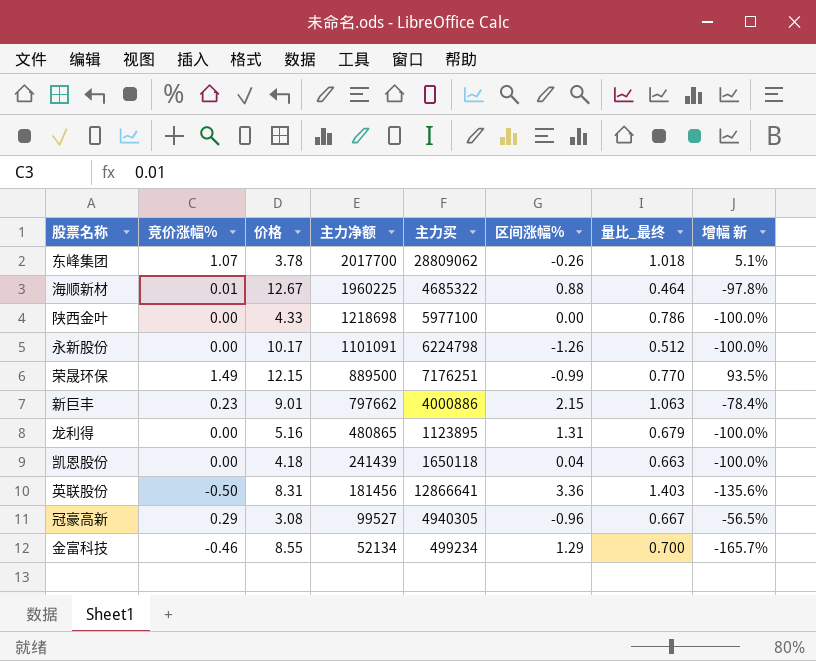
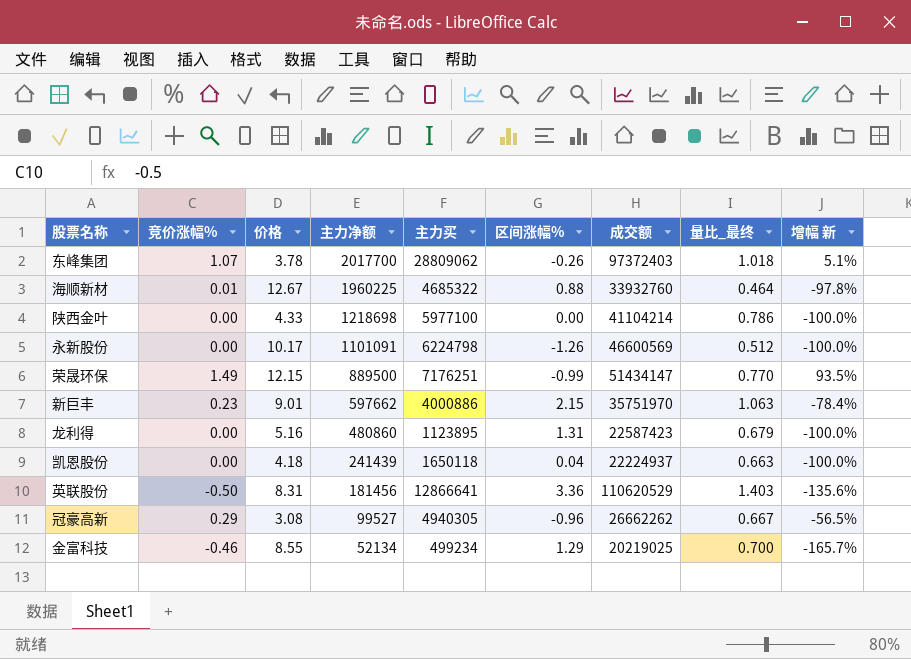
column 成交额 | position: none -> 7
新巨丰 | 主力净额: 797662 -> 597662
龙利得 | 主力净额: 480865 -> 480860

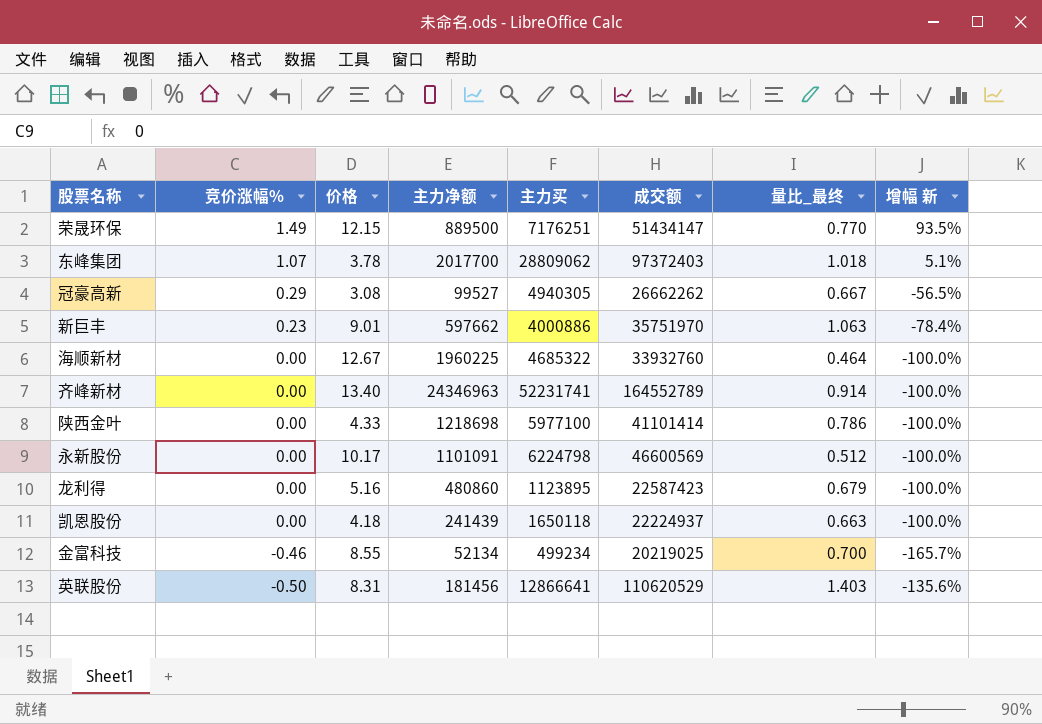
row order: 主力净额 descending -> 竞价涨幅% descending
column 区间涨幅% | position: 6 -> none
海顺新材 | 竞价涨幅%: 0.01 -> 0.00
海顺新材 | 增幅 新: -97.8% -> -100.0%
row 齐峰新材: none -> 0.00 | 13.40 | 24346963 | 52231741 | 164552789 | 0.914 | -100.0%
陕西金叶 | 成交额: 41104214 -> 41101414

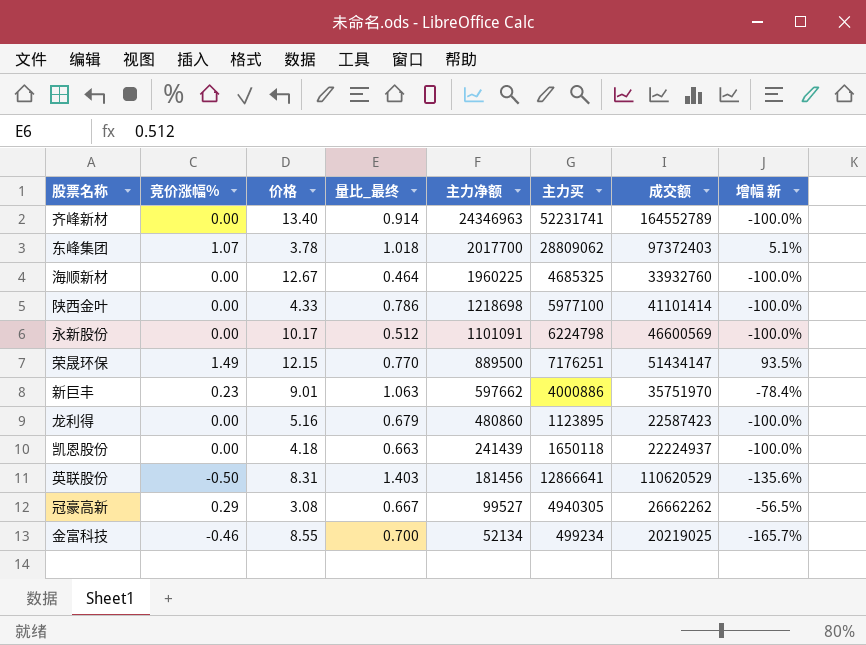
row order: 竞价涨幅% descending -> 主力净额 descending
column 量比_最终 | position: 7 -> 4
海顺新材 | 主力买: 4685322 -> 4685325

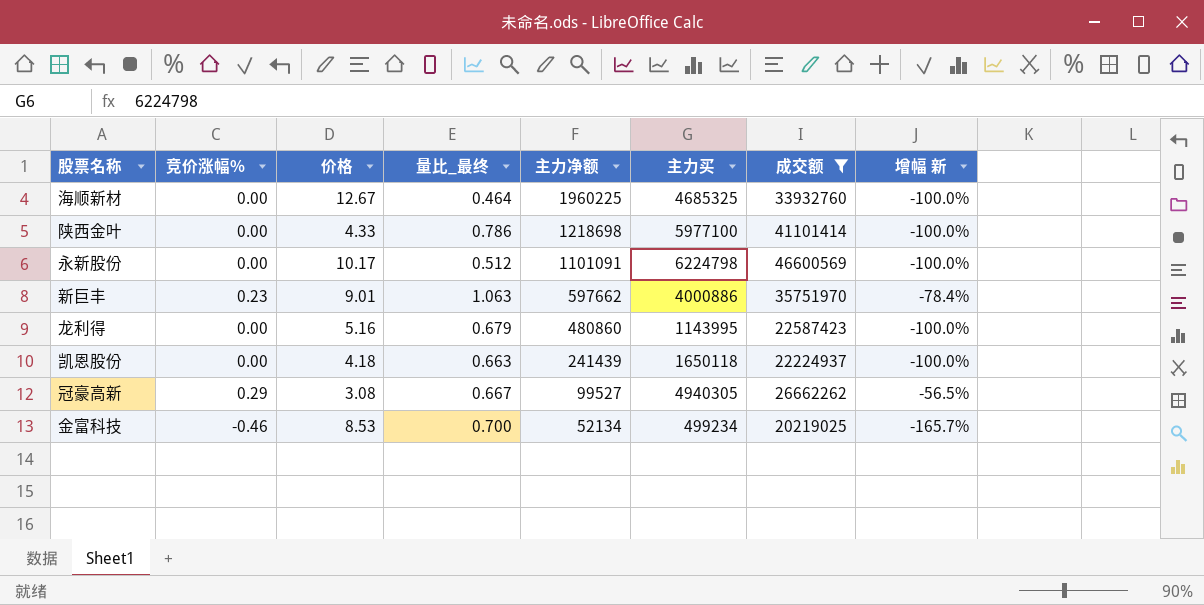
filter: none -> 成交额 <= 46600569
龙利得 | 主力买: 1123895 -> 1143995
金富科技 | 价格: 8.55 -> 8.53

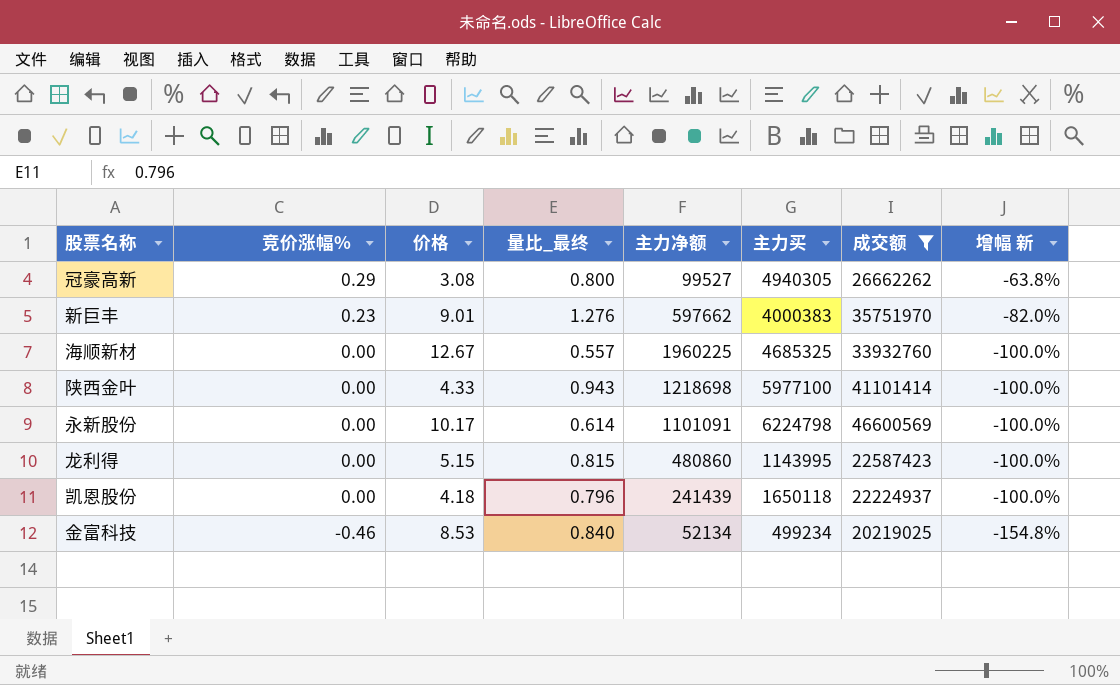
row order: 主力净额 descending -> 竞价涨幅% descending
冠豪高新 | 量比_最终: 0.667 -> 0.800
冠豪高新 | 增幅 新: -56.5% -> -63.8%
新巨丰 | 量比_最终: 1.063 -> 1.276
新巨丰 | 主力买: 4000886 -> 4000383
新巨丰 | 增幅 新: -78.4% -> -82.0%
海顺新材 | 量比_最终: 0.464 -> 0.557
陕西金叶 | 量比_最终: 0.786 -> 0.943
永新股份 | 量比_最终: 0.512 -> 0.614
龙利得 | 价格: 5.16 -> 5.15
龙利得 | 量比_最终: 0.679 -> 0.815
凯恩股份 | 量比_最终: 0.663 -> 0.796
金富科技 | 量比_最终: 0.700 -> 0.840
金富科技 | 增幅 新: -165.7% -> -154.8%

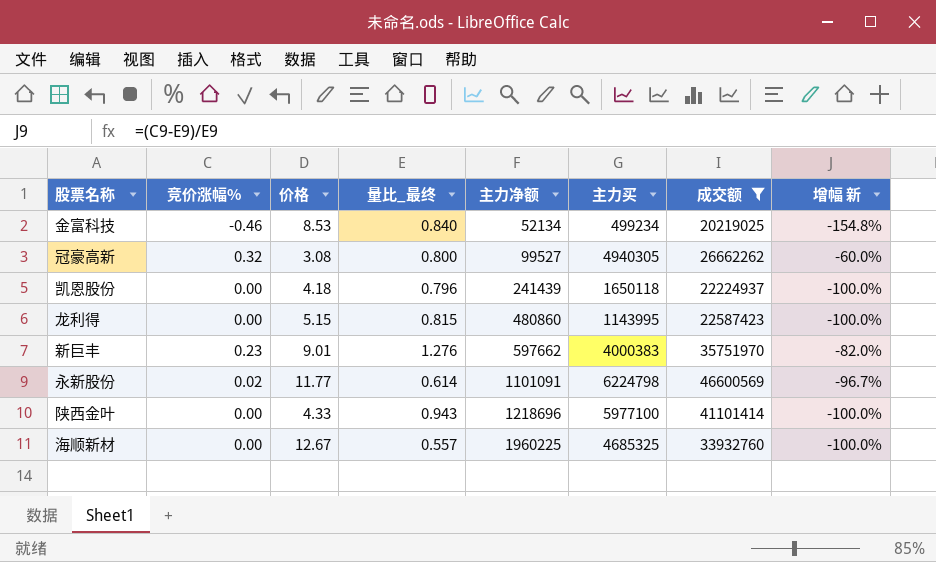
row order: 竞价涨幅% descending -> 主力净额 ascending
冠豪高新 | 竞价涨幅%: 0.29 -> 0.32
冠豪高新 | 增幅 新: -63.8% -> -60.0%
永新股份 | 竞价涨幅%: 0.00 -> 0.02
永新股份 | 价格: 10.17 -> 11.77
永新股份 | 增幅 新: -100.0% -> -96.7%
陕西金叶 | 主力净额: 1218698 -> 1218696

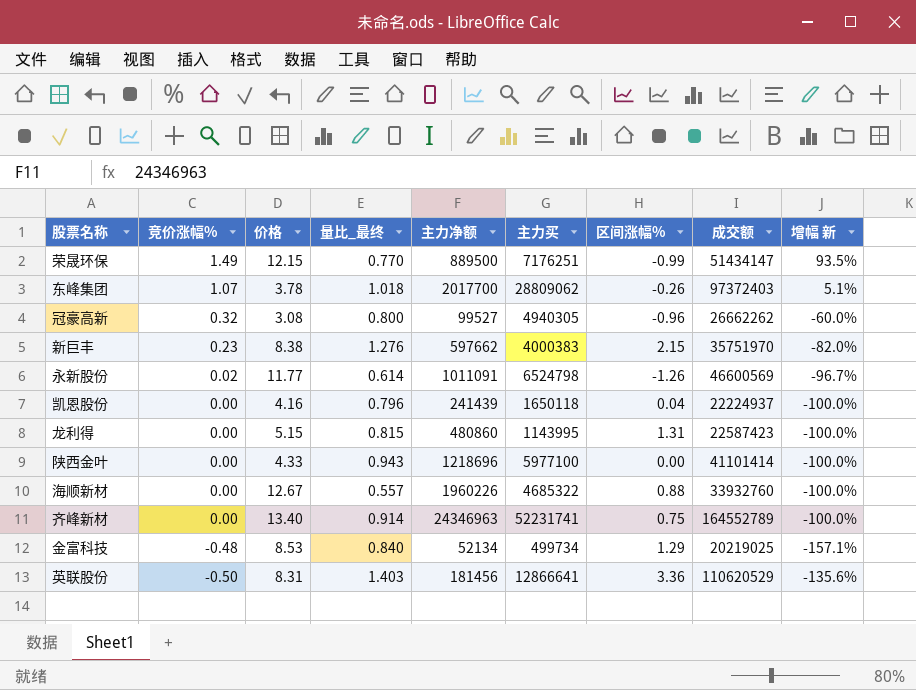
filter: 成交额 <= 46600569 -> none
row order: 主力净额 ascending -> 竞价涨幅% descending
column 区间涨幅% | position: none -> 7
新巨丰 | 价格: 9.01 -> 8.38
永新股份 | 主力净额: 1101091 -> 1011091
永新股份 | 主力买: 6224798 -> 6524798
凯恩股份 | 价格: 4.18 -> 4.16
海顺新材 | 主力净额: 1960225 -> 1960226
海顺新材 | 主力买: 4685325 -> 4685322
金富科技 | 竞价涨幅%: -0.46 -> -0.48
金富科技 | 主力买: 499234 -> 499734
金富科技 | 增幅 新: -154.8% -> -157.1%

